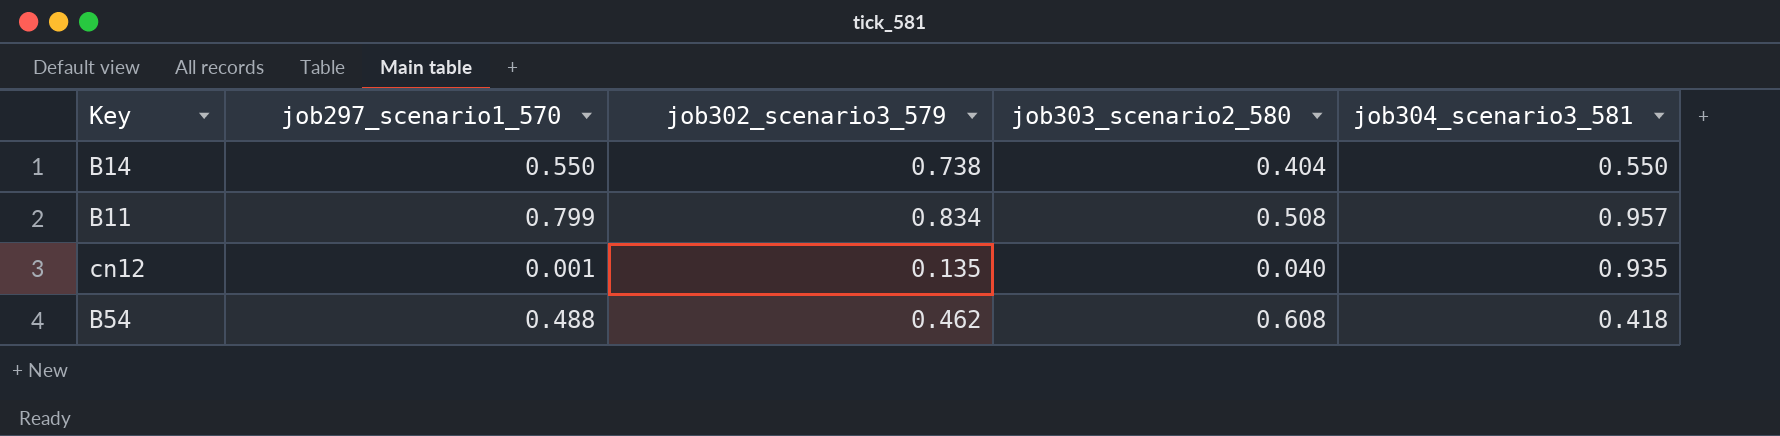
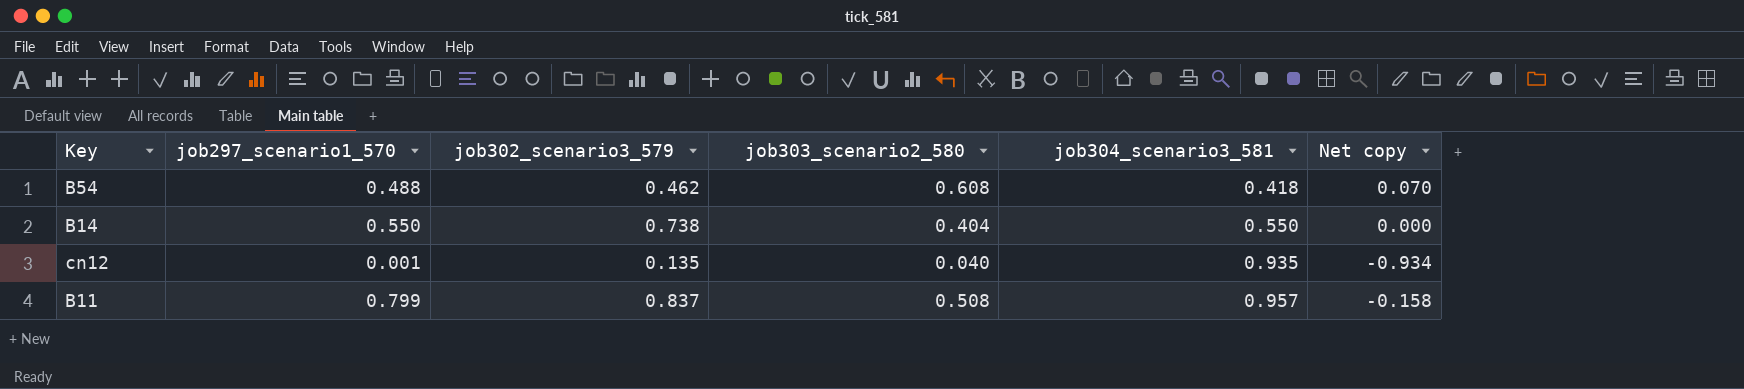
row order: none -> job304_scenario3_581 ascending
column Net copy | formula: none -> [job297_scenario1_570] - [job304_scenario3_581]
B11 | job302_scenario3_579: 0.834 -> 0.837

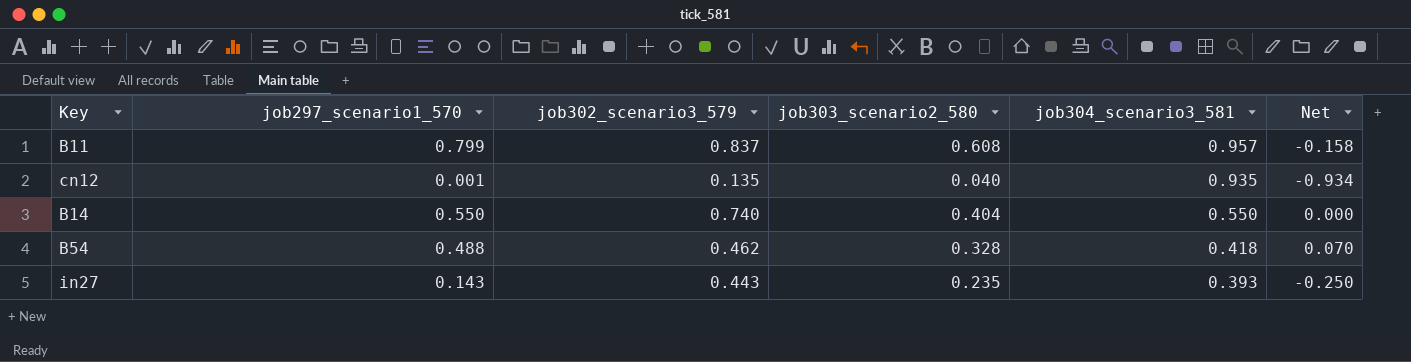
row order: job304_scenario3_581 ascending -> job304_scenario3_581 descending
column name: Net copy -> Net
B11 | job303_scenario2_580: 0.508 -> 0.608
B14 | job302_scenario3_579: 0.738 -> 0.740
B54 | job303_scenario2_580: 0.608 -> 0.328
row in27: none -> 0.143 | 0.443 | 0.235 | 0.393 | -0.250

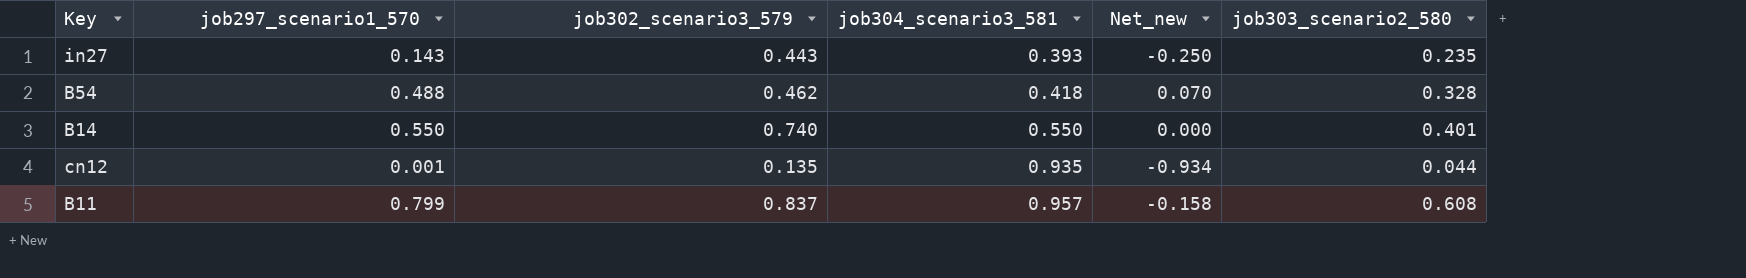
row order: job304_scenario3_581 descending -> job304_scenario3_581 ascending
column name: Net -> Net_new
column job303_scenario2_580 | position: 4 -> 6
B14 | job303_scenario2_580: 0.404 -> 0.401
cn12 | job303_scenario2_580: 0.040 -> 0.044

